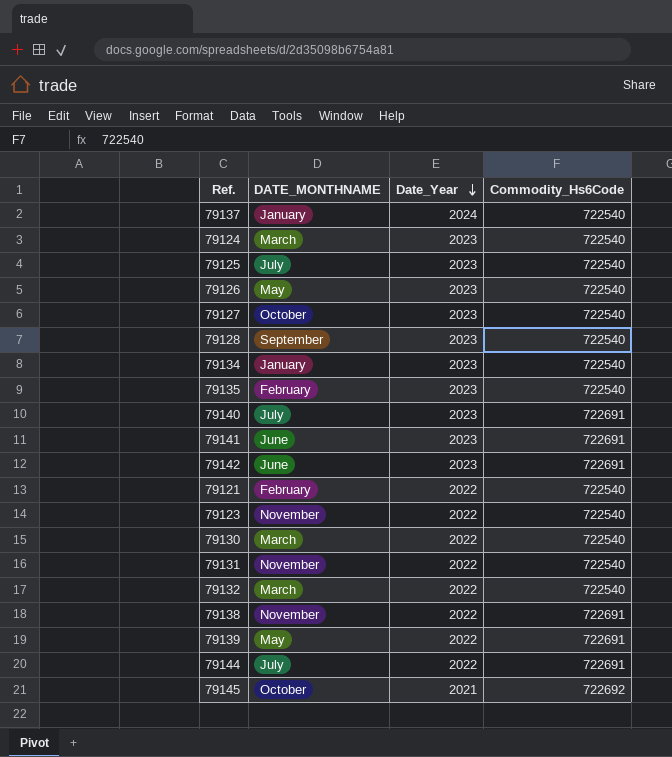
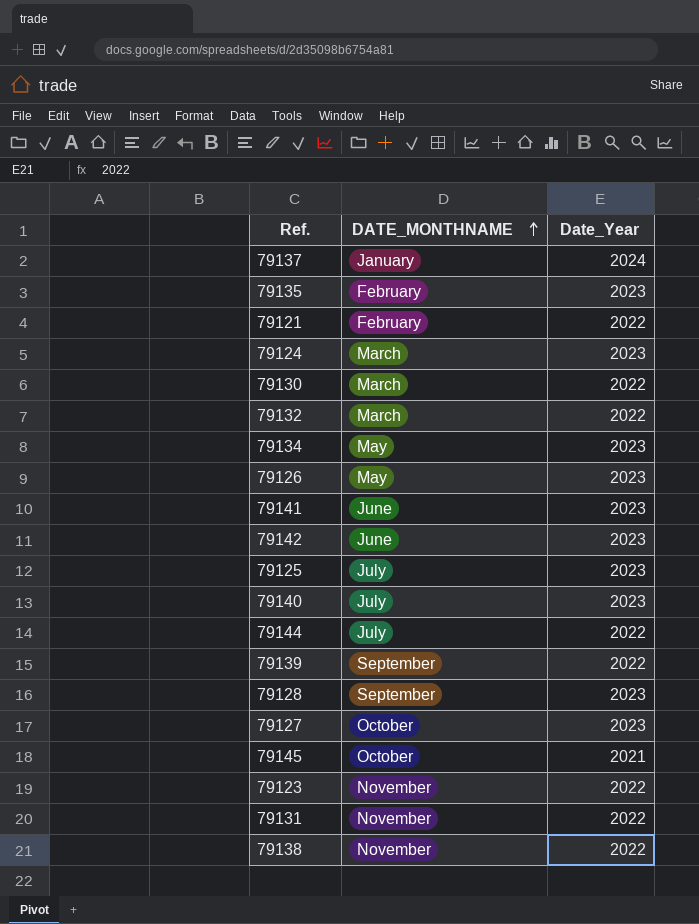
row order: Date_Year descending -> DATE_MONTHNAME ascending
column Commodity_Hs6Code | position: 4 -> none
79134 | DATE_MONTHNAME: January -> May
79139 | DATE_MONTHNAME: May -> September

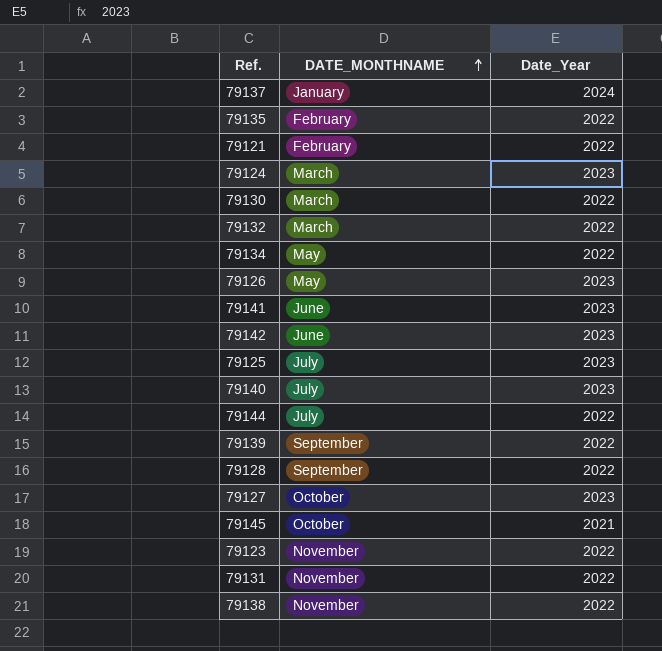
79135 | Date_Year: 2023 -> 2022
79134 | Date_Year: 2023 -> 2022
79128 | Date_Year: 2023 -> 2022

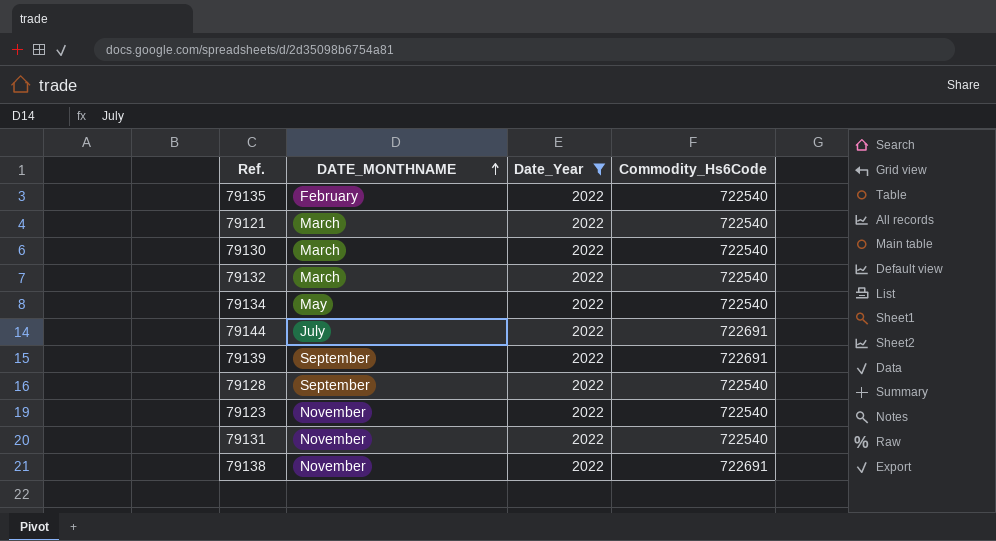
filter: none -> Date_Year = 2022
column Commodity_Hs6Code | position: none -> 4
79121 | DATE_MONTHNAME: February -> March

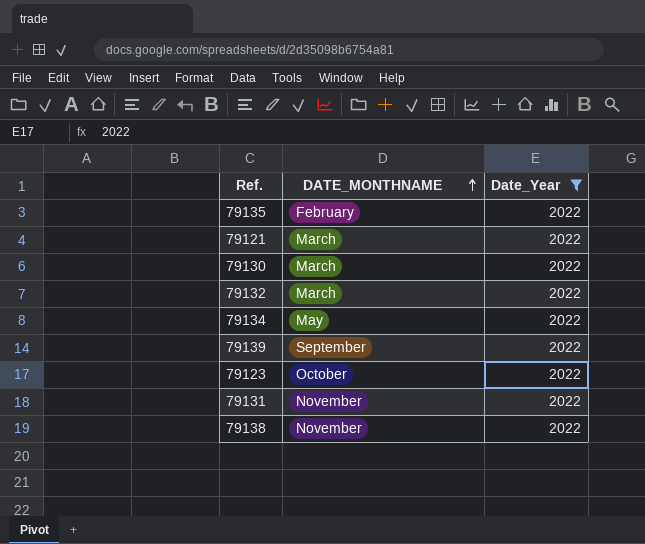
column Commodity_Hs6Code | position: 4 -> none
row 79144: July | 2022 | 722691 -> none
row 79128: September | 2022 | 722540 -> none
79123 | DATE_MONTHNAME: November -> October

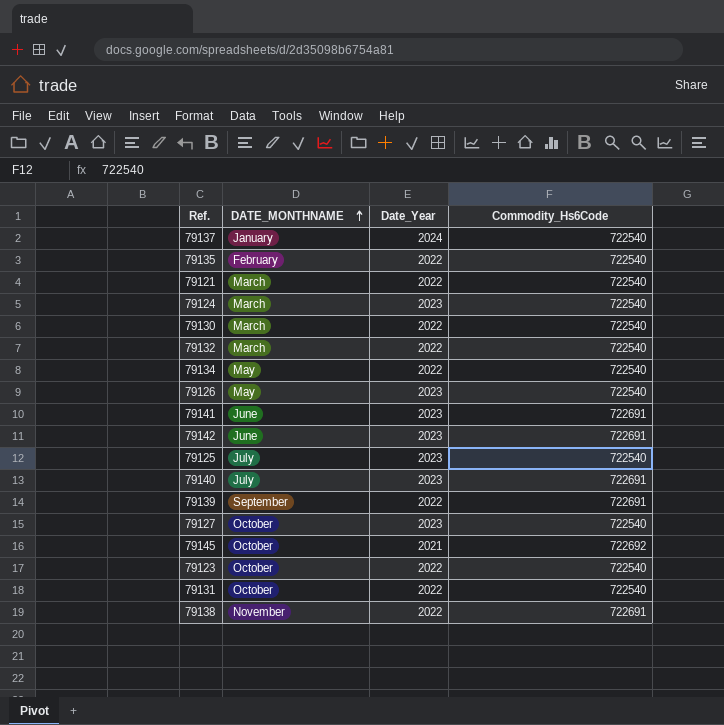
filter: Date_Year = 2022 -> none
column Commodity_Hs6Code | position: none -> 4
79131 | DATE_MONTHNAME: November -> October

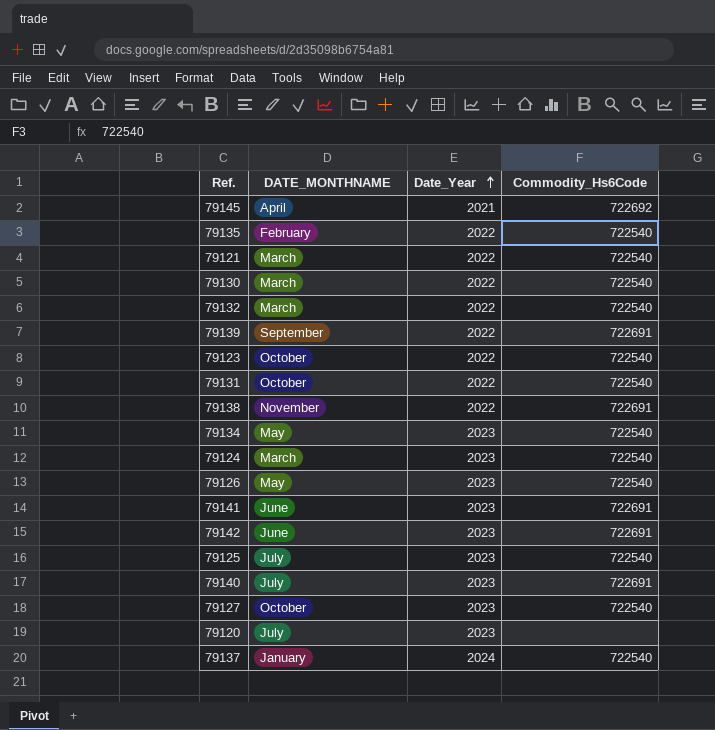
row order: DATE_MONTHNAME ascending -> Date_Year ascending
79145 | DATE_MONTHNAME: October -> April
79134 | Date_Year: 2022 -> 2023
row 79120: none -> July | 2023 | none

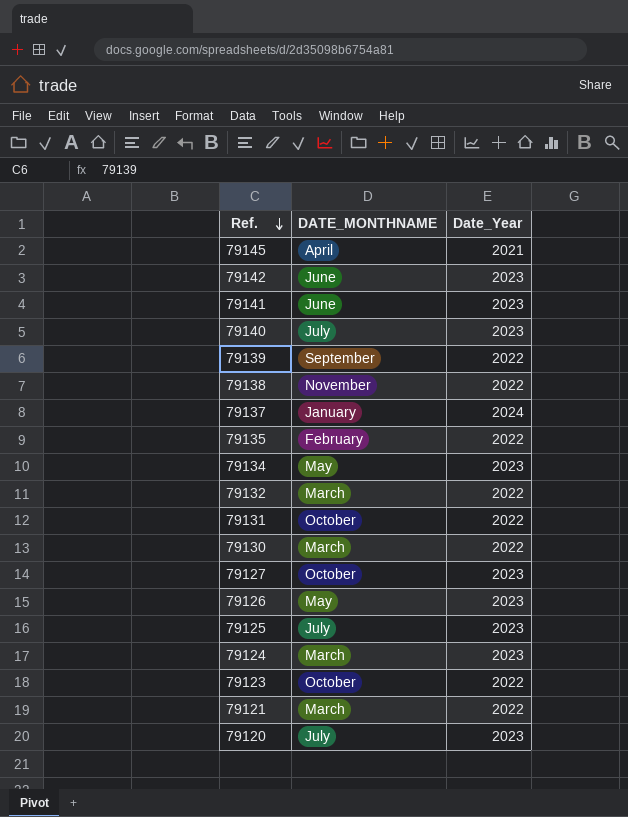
row order: Date_Year ascending -> Ref. descending
column Commodity_Hs6Code | position: 4 -> none

